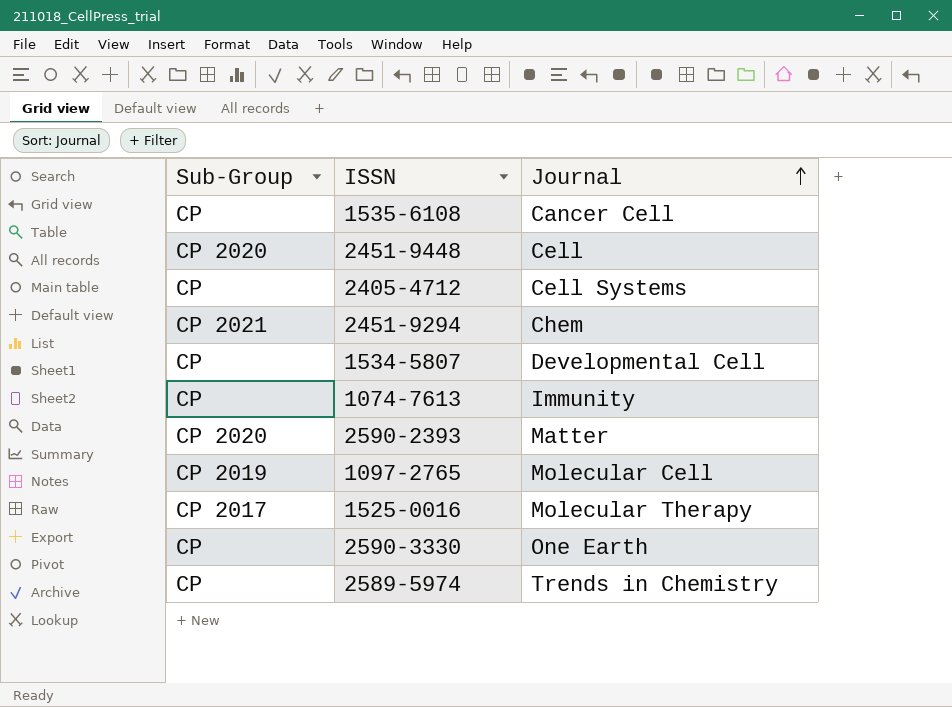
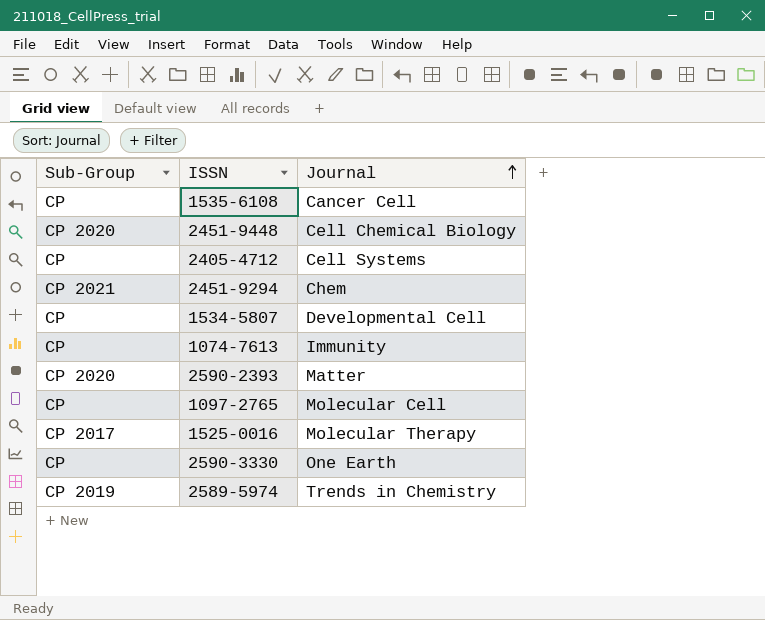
2451-9448 | Journal: Cell -> Cell Chemical Biology
1097-2765 | Sub-Group: CP 2019 -> CP
2589-5974 | Sub-Group: CP -> CP 2019

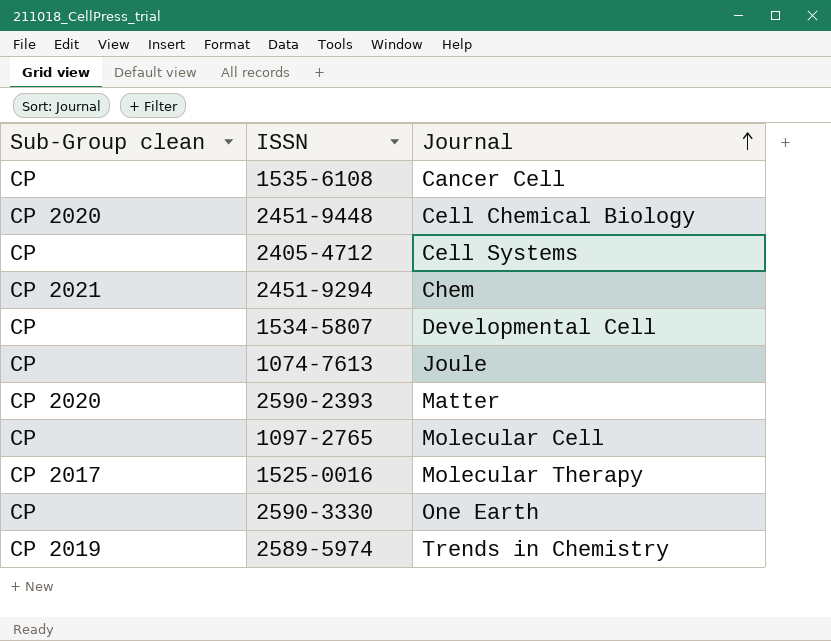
column name: Sub-Group -> Sub-Group clean
1074-7613 | Journal: Immunity -> Joule

